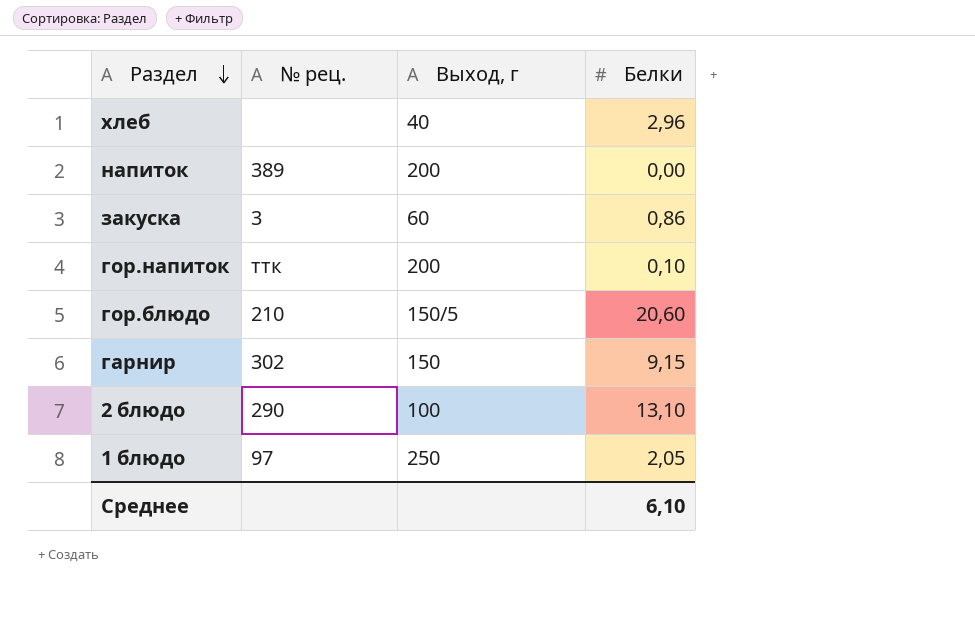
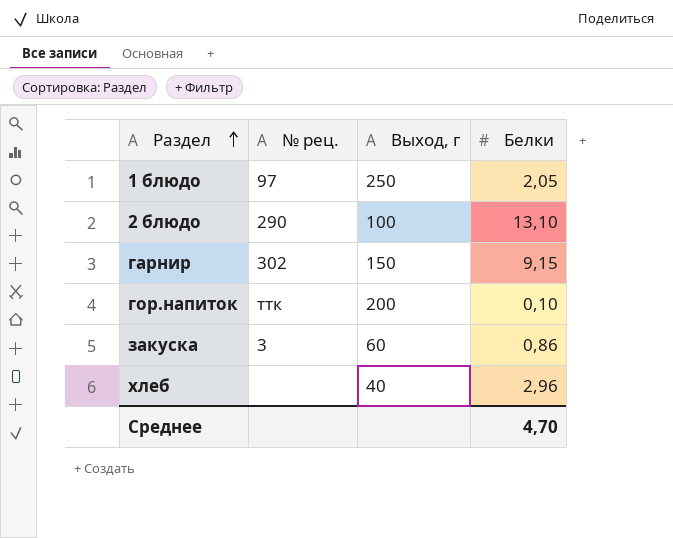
row order: Раздел descending -> Раздел ascending
row напиток: 389 | 200 | 0,00 -> none
row гор.блюдо: 210 | 150/5 | 20,60 -> none
Среднее | Белки: 6,10 -> 4,70

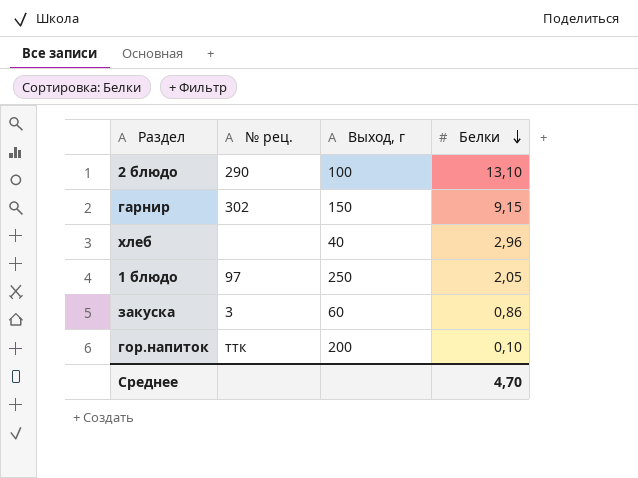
row order: Раздел ascending -> Белки descending

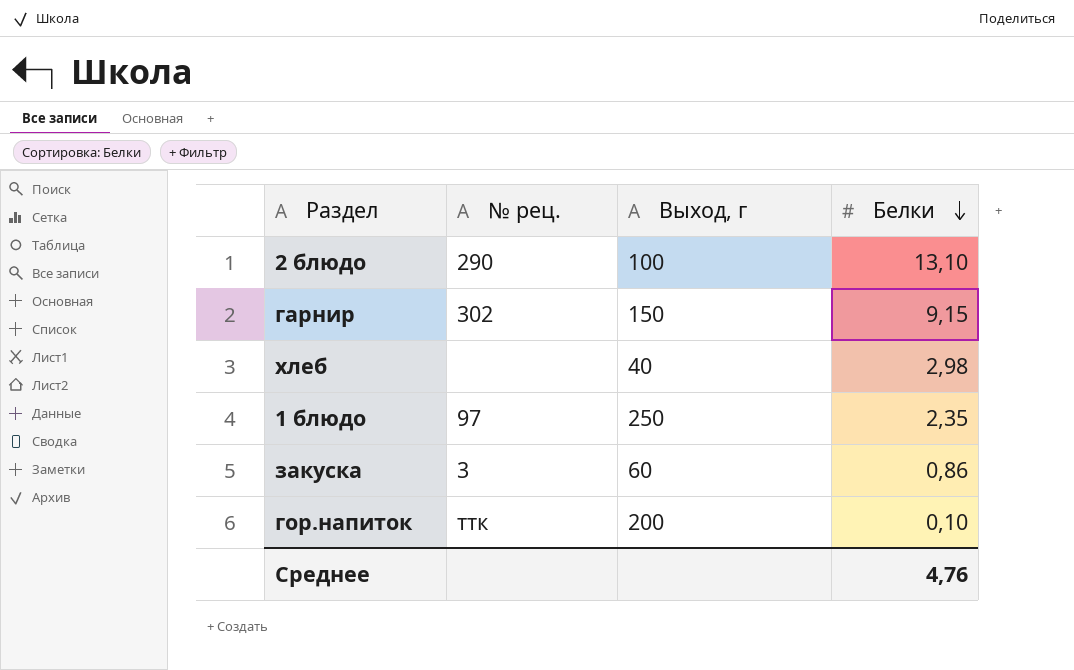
хлеб | Белки: 2,96 -> 2,98
1 блюдо | Белки: 2,05 -> 2,35
Среднее | Белки: 4,70 -> 4,76

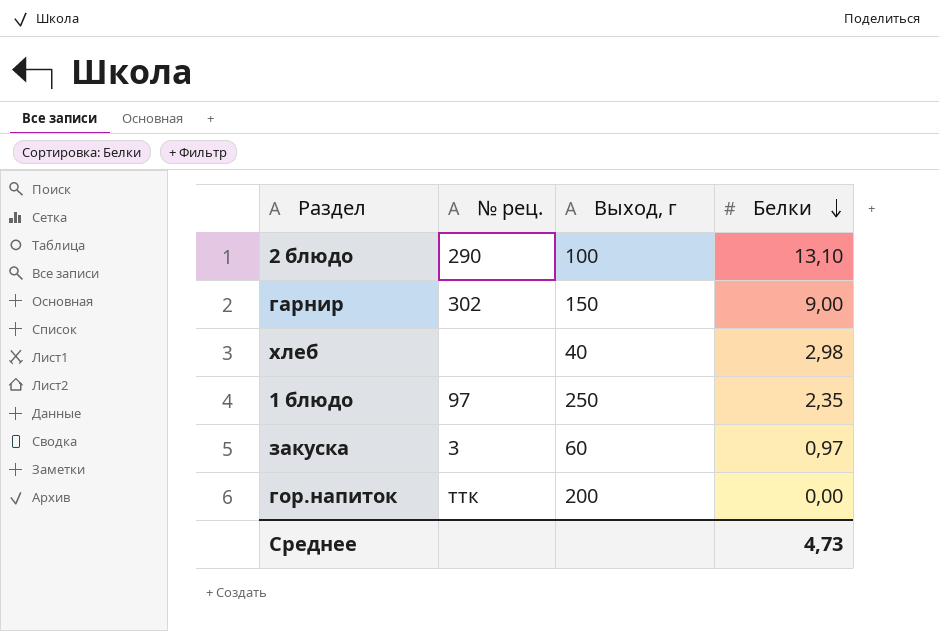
гарнир | Белки: 9,15 -> 9,00
закуска | Белки: 0,86 -> 0,97
гор.напиток | Белки: 0,10 -> 0,00
Среднее | Белки: 4,76 -> 4,73

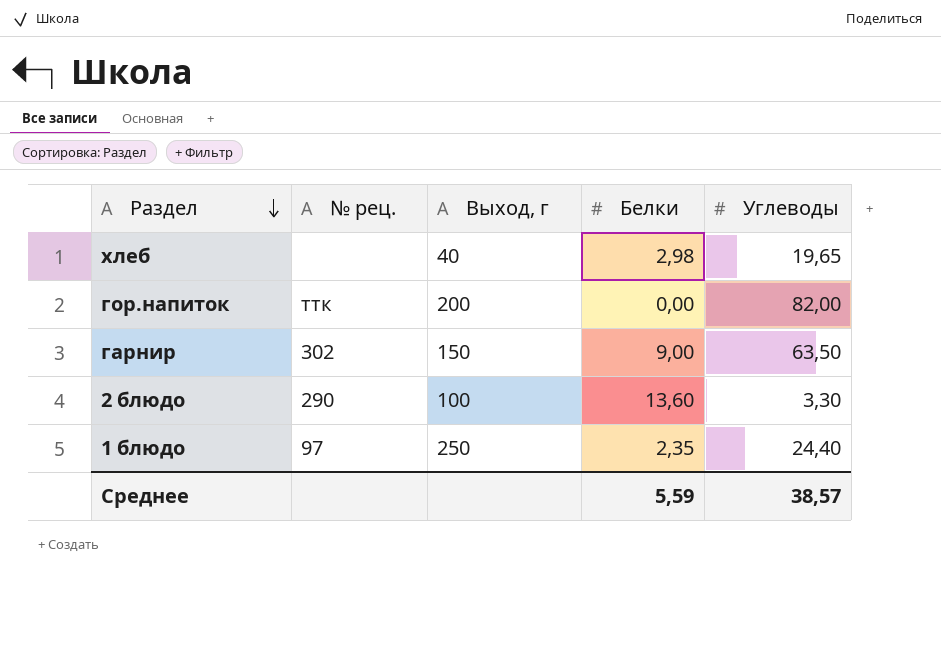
row order: Белки descending -> Раздел descending
column Углеводы | position: none -> 5
row закуска: 3 | 60 | 0,97 -> none
2 блюдо | Белки: 13,10 -> 13,60
Среднее | Белки: 4,73 -> 5,59

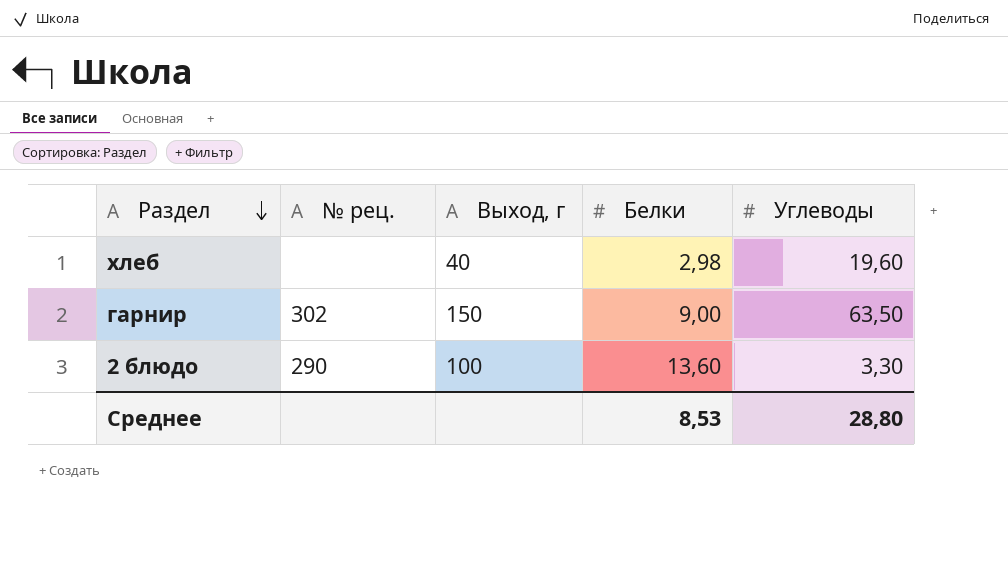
row гор.напиток: ттк | 200 | 0,00 | 82,00 -> none
row 1 блюдо: 97 | 250 | 2,35 | 24,40 -> none
хлеб | Углеводы: 19,65 -> 19,60
Среднее | Белки: 5,59 -> 8,53
Среднее | Углеводы: 38,57 -> 28,80

